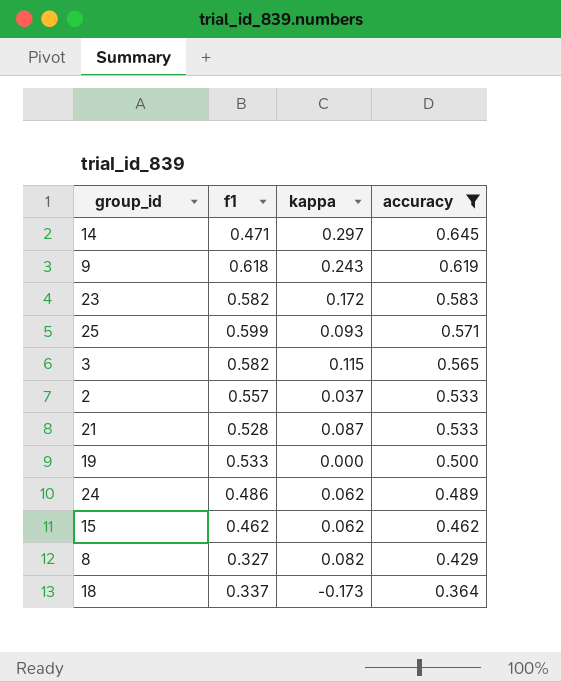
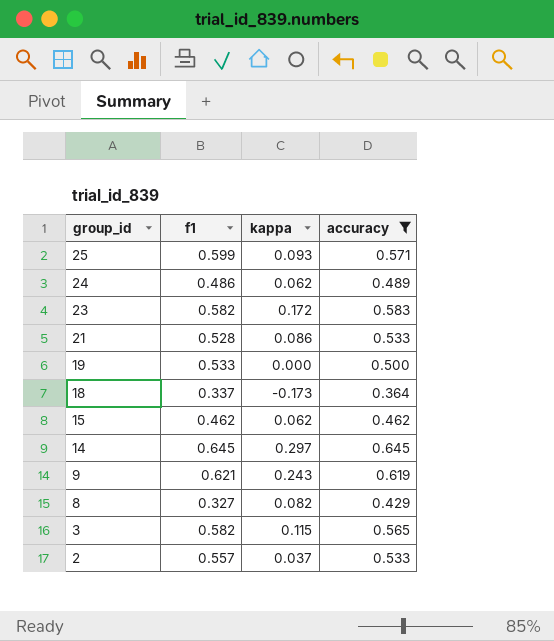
row order: accuracy descending -> group_id descending
21 | kappa: 0.087 -> 0.086
14 | f1: 0.471 -> 0.645
9 | f1: 0.618 -> 0.621

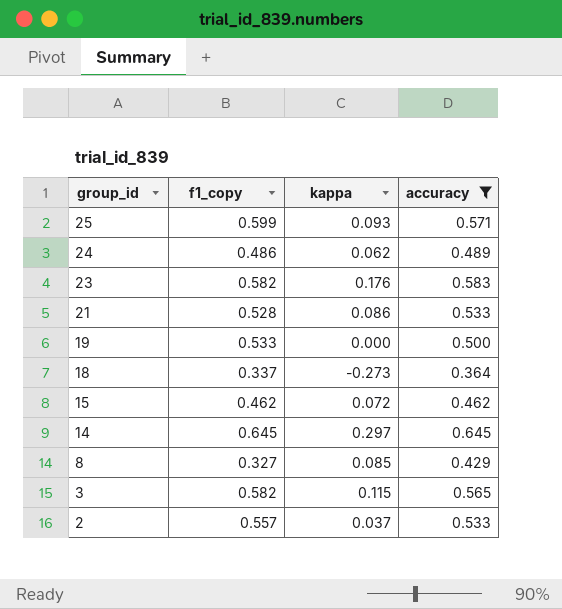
column name: f1 -> f1_copy
row 9: 0.621 | 0.243 | 0.619 -> none
23 | kappa: 0.172 -> 0.176
18 | kappa: -0.173 -> -0.273
15 | kappa: 0.062 -> 0.072
8 | kappa: 0.082 -> 0.085

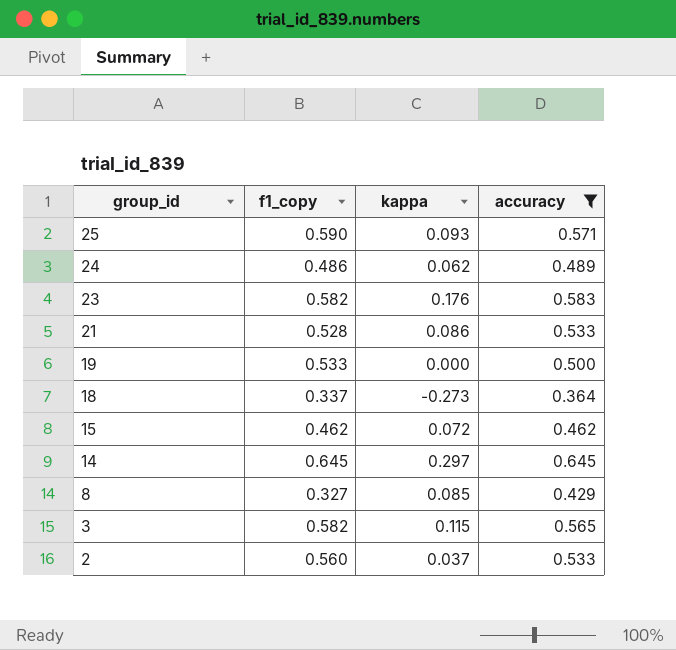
25 | f1_copy: 0.599 -> 0.590
2 | f1_copy: 0.557 -> 0.560

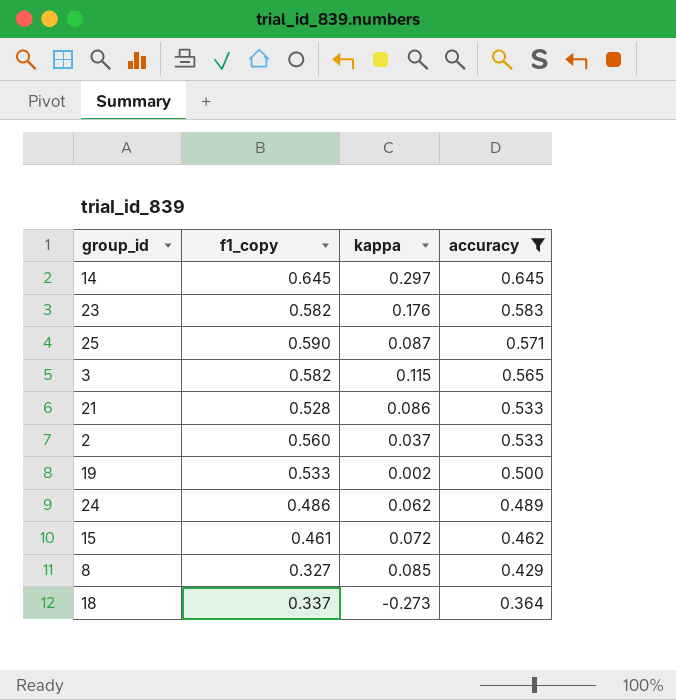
row order: group_id descending -> accuracy descending
25 | kappa: 0.093 -> 0.087
19 | kappa: 0.000 -> 0.002
15 | f1_copy: 0.462 -> 0.461

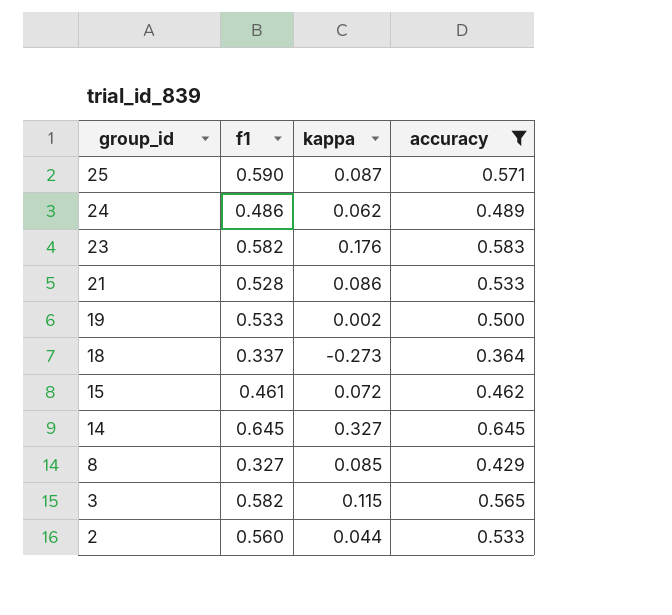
row order: accuracy descending -> group_id descending
column name: f1_copy -> f1
14 | kappa: 0.297 -> 0.327
2 | kappa: 0.037 -> 0.044

